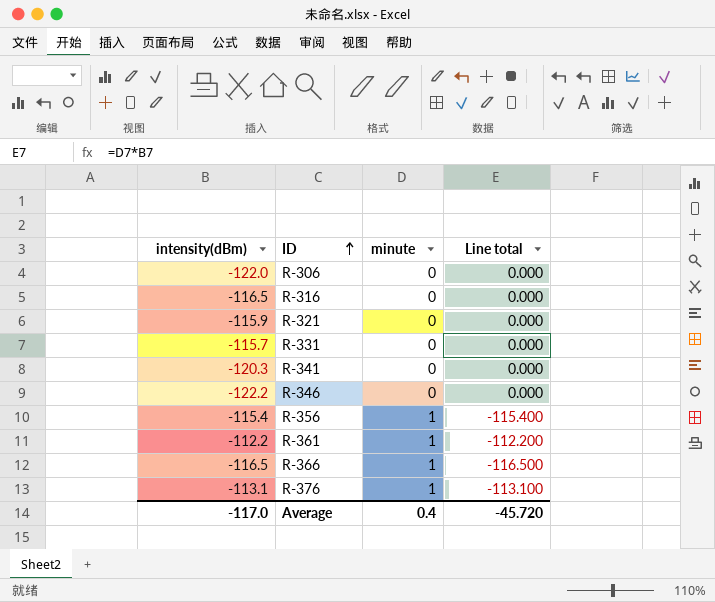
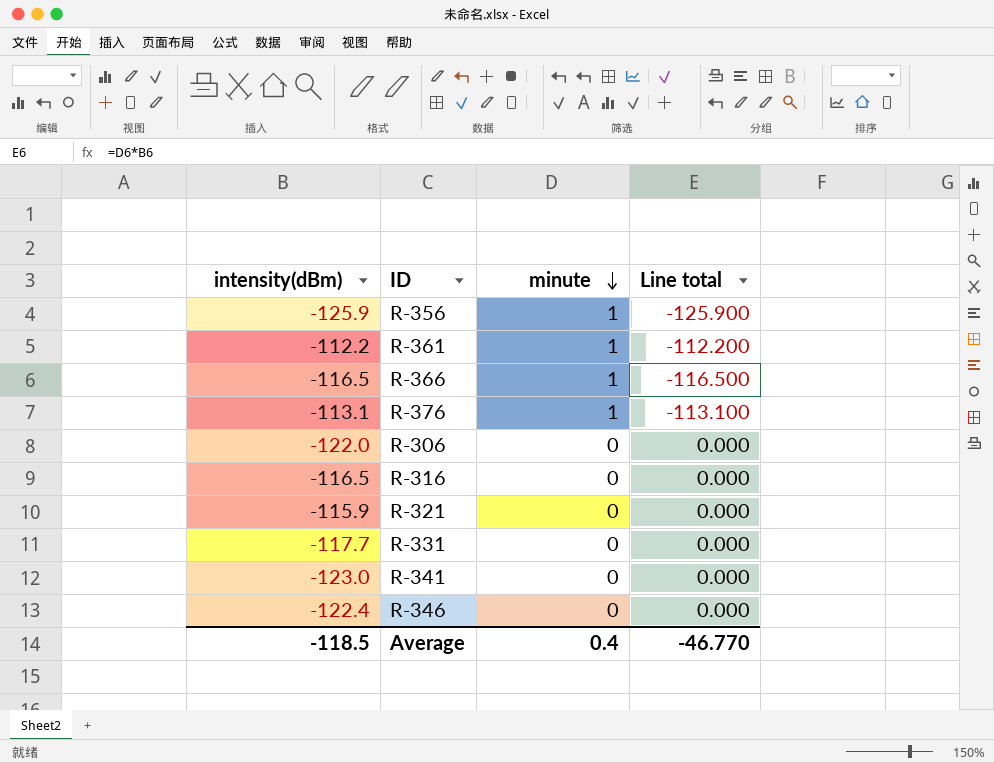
row order: ID ascending -> minute descending
R-356 | intensity(dBm): -115.4 -> -125.9
R-356 | Line total: -115.400 -> -125.900
R-331 | intensity(dBm): -115.7 -> -117.7
R-341 | intensity(dBm): -120.3 -> -123.0
R-346 | intensity(dBm): -122.2 -> -122.4
Average | intensity(dBm): -117.0 -> -118.5
Average | Line total: -45.720 -> -46.770

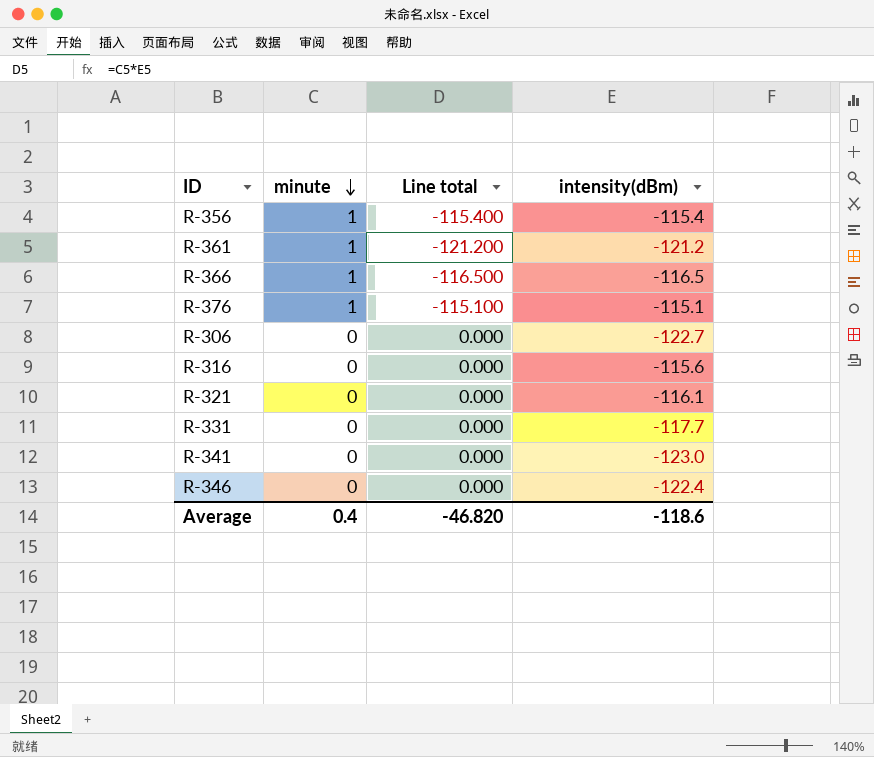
column intensity(dBm) | position: 1 -> 4
R-356 | Line total: -125.900 -> -115.400
R-356 | intensity(dBm): -125.9 -> -115.4
R-361 | Line total: -112.200 -> -121.200
R-361 | intensity(dBm): -112.2 -> -121.2
R-376 | Line total: -113.100 -> -115.100
R-376 | intensity(dBm): -113.1 -> -115.1
R-306 | intensity(dBm): -122.0 -> -122.7
R-316 | intensity(dBm): -116.5 -> -115.6
R-321 | intensity(dBm): -115.9 -> -116.1
Average | Line total: -46.770 -> -46.820
Average | intensity(dBm): -118.5 -> -118.6

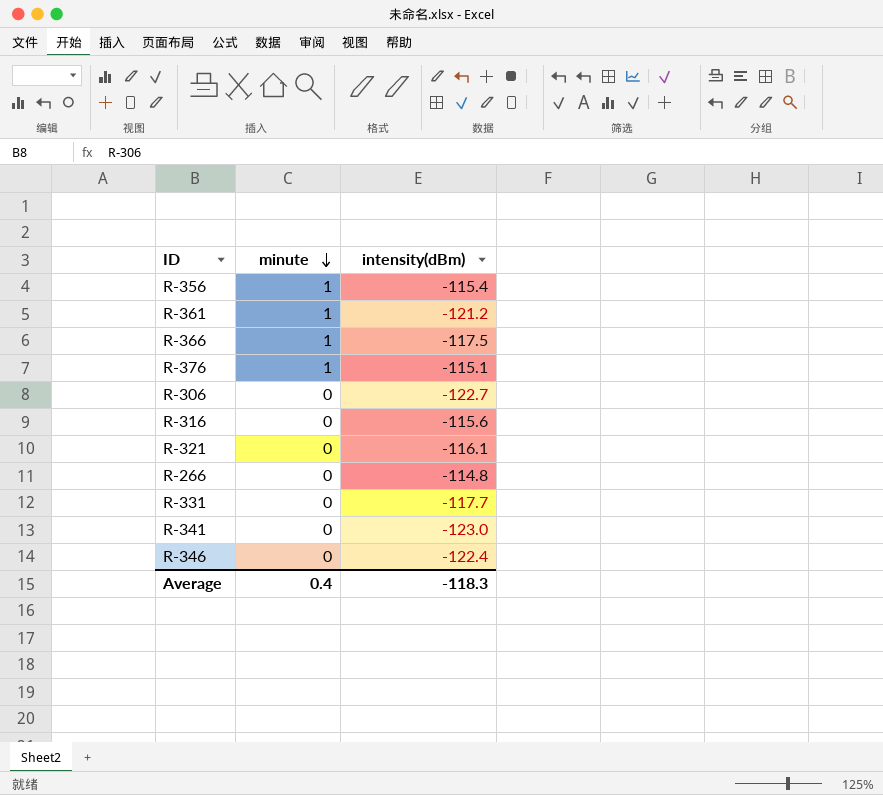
column Line total | formula: [minute] * [intensity(dBm)] -> none
R-366 | intensity(dBm): -116.5 -> -117.5
row R-266: none -> 0 | -114.8
Average | intensity(dBm): -118.6 -> -118.3

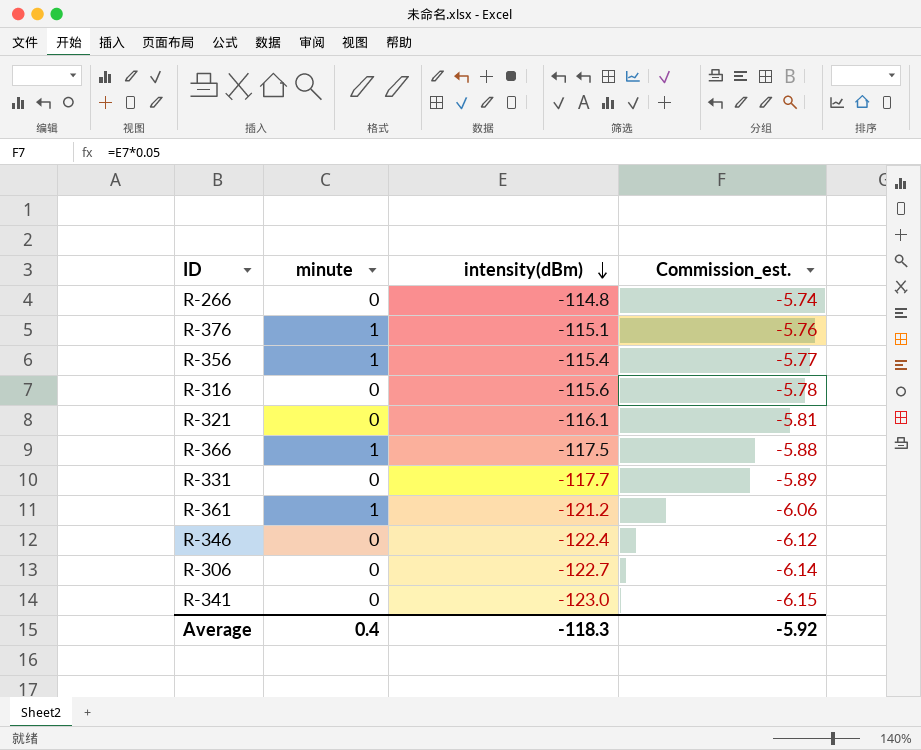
row order: minute descending -> intensity(dBm) descending
column Commission_est. | formula: none -> [intensity(dBm)] * 0.05

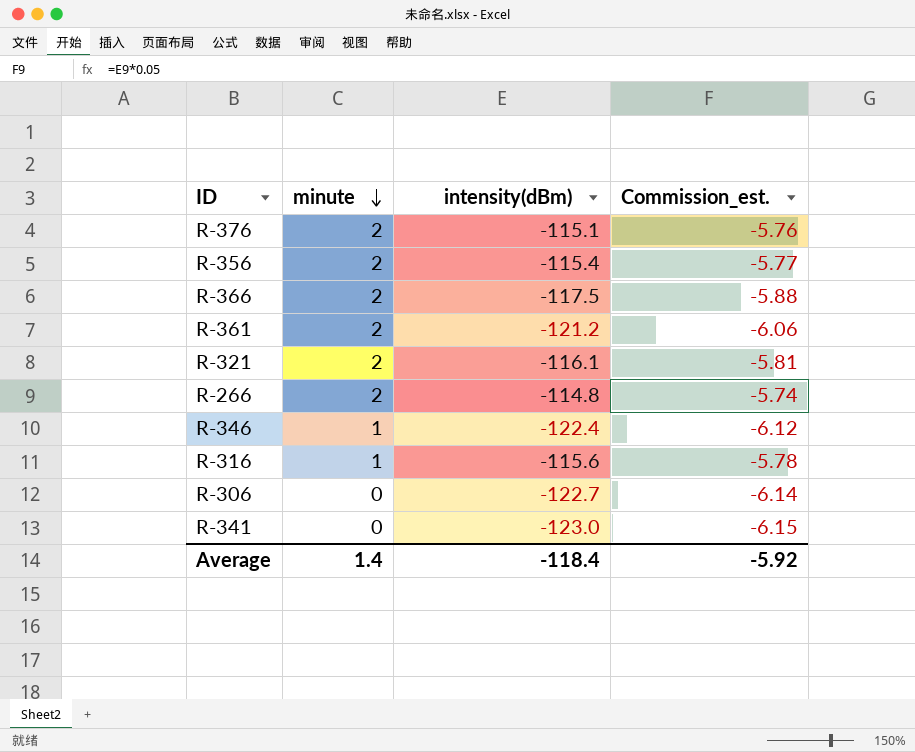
row order: intensity(dBm) descending -> minute descending
row R-331: 0 | -117.7 | -5.89 -> none
R-376 | minute: 1 -> 2
R-356 | minute: 1 -> 2
R-366 | minute: 1 -> 2
R-361 | minute: 1 -> 2
R-321 | minute: 0 -> 2
R-266 | minute: 0 -> 2
R-346 | minute: 0 -> 1
R-316 | minute: 0 -> 1
Average | minute: 0.4 -> 1.4
Average | intensity(dBm): -118.3 -> -118.4

